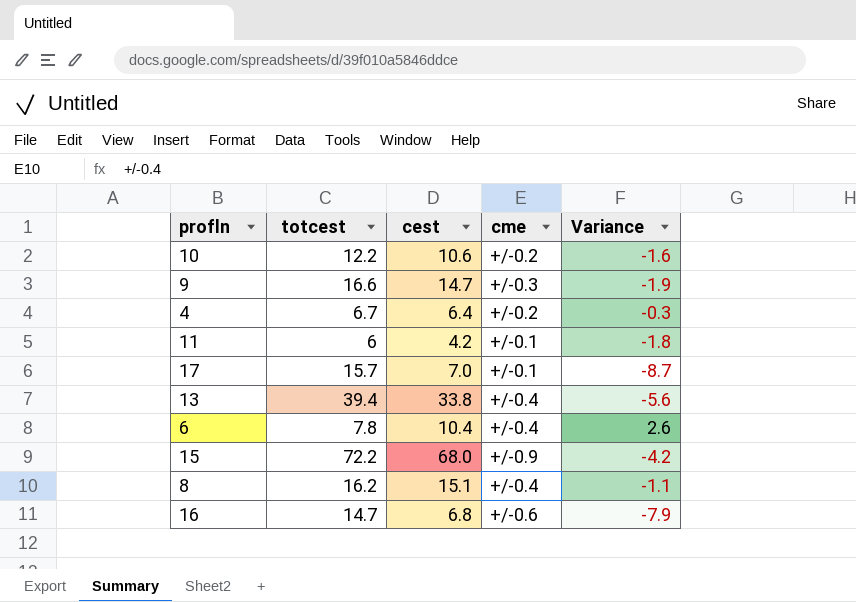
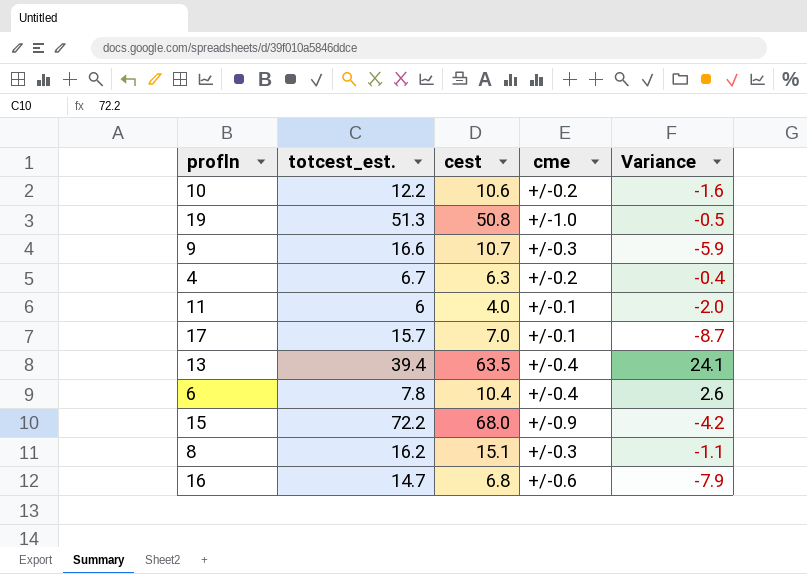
column name: totcest -> totcest_est.
row 19: none -> 51.3 | 50.8 | +/-1.0 | -0.5
9 | cest: 14.7 -> 10.7
9 | Variance: -1.9 -> -5.9
4 | cest: 6.4 -> 6.3
4 | Variance: -0.3 -> -0.4
11 | cest: 4.2 -> 4.0
11 | Variance: -1.8 -> -2.0
13 | cest: 33.8 -> 63.5
13 | Variance: -5.6 -> 24.1
8 | cme: +/-0.4 -> +/-0.3

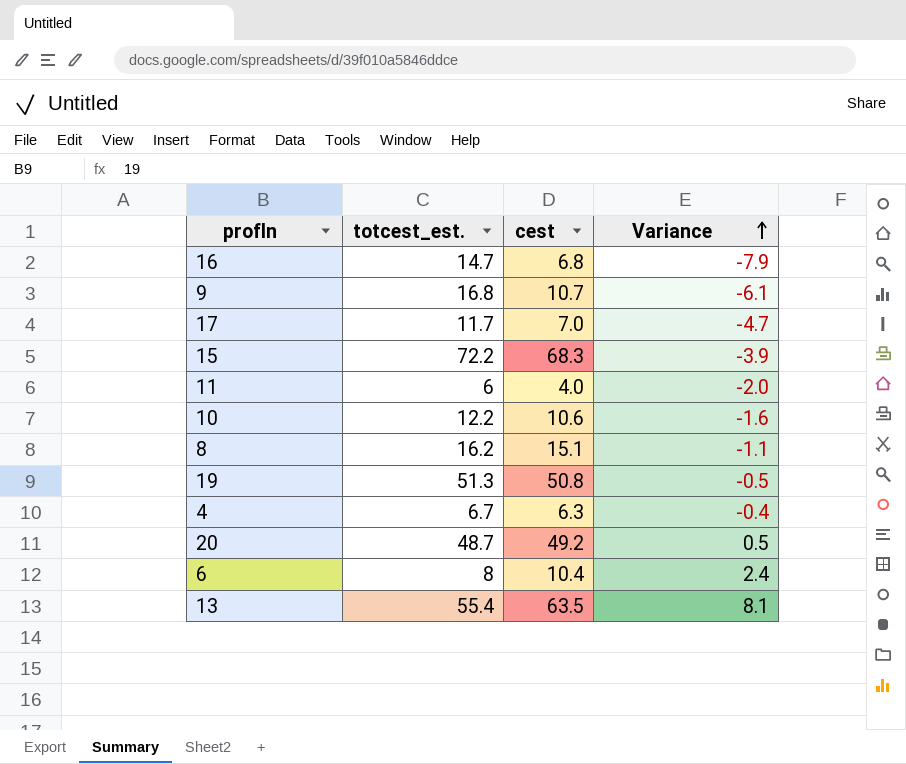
row order: none -> Variance ascending
column cme | position: 4 -> none
9 | totcest_est.: 16.6 -> 16.8
9 | Variance: -5.9 -> -6.1
17 | totcest_est.: 15.7 -> 11.7
17 | Variance: -8.7 -> -4.7
15 | cest: 68.0 -> 68.3
15 | Variance: -4.2 -> -3.9
row 20: none -> 48.7 | 49.2 | 0.5
6 | totcest_est.: 7.8 -> 8
6 | Variance: 2.6 -> 2.4
13 | totcest_est.: 39.4 -> 55.4
13 | Variance: 24.1 -> 8.1

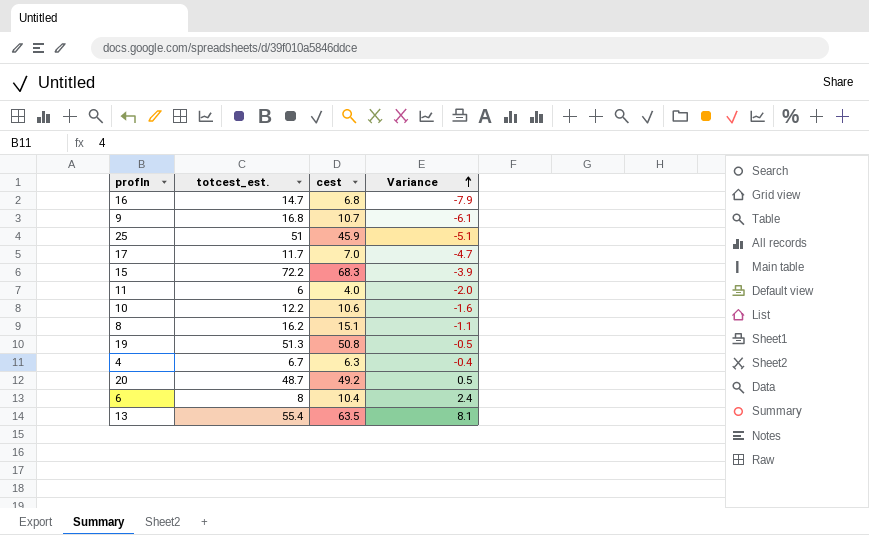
row 25: none -> 51 | 45.9 | -5.1

